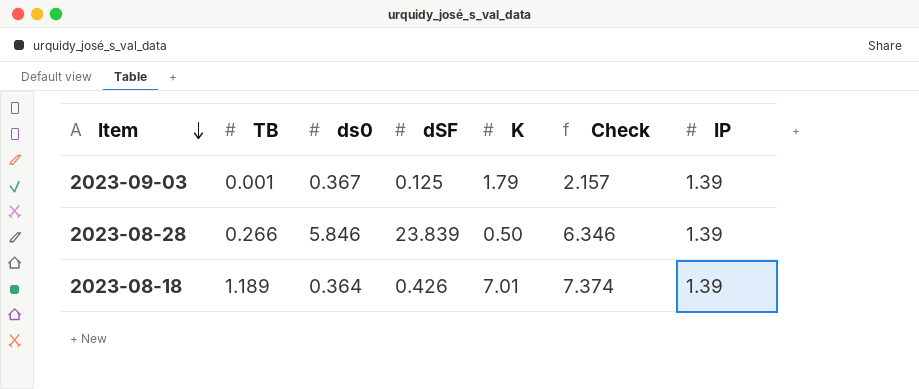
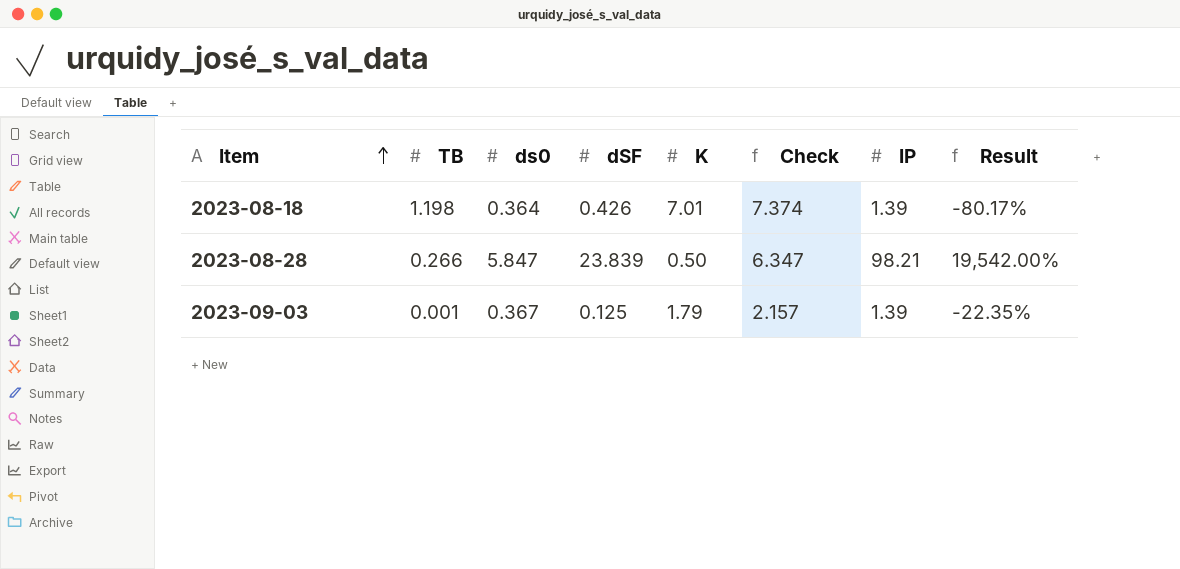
row order: Item descending -> Item ascending
column Result | formula: none -> ([IP] - [K]) / [K]
2023-08-18 | TB: 1.189 -> 1.198
2023-08-28 | ds0: 5.846 -> 5.847
2023-08-28 | Check: 6.346 -> 6.347
2023-08-28 | IP: 1.39 -> 98.21

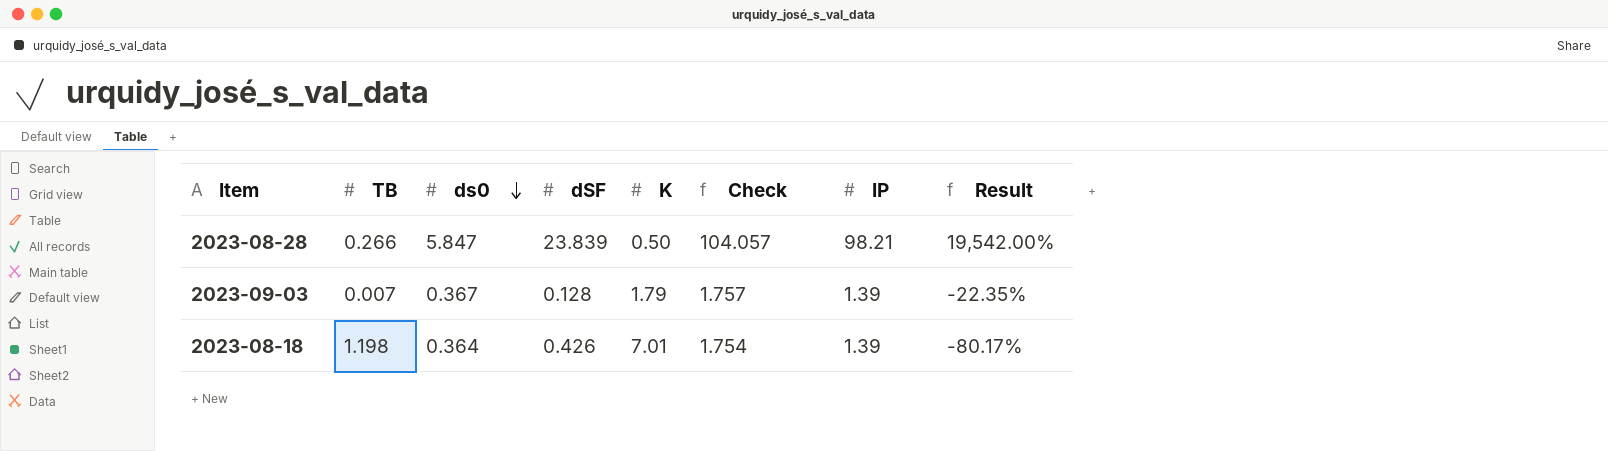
row order: Item ascending -> ds0 descending
column Check | formula: [ds0] + [K] -> [ds0] + [IP]
2023-09-03 | TB: 0.001 -> 0.007
2023-09-03 | dSF: 0.125 -> 0.128

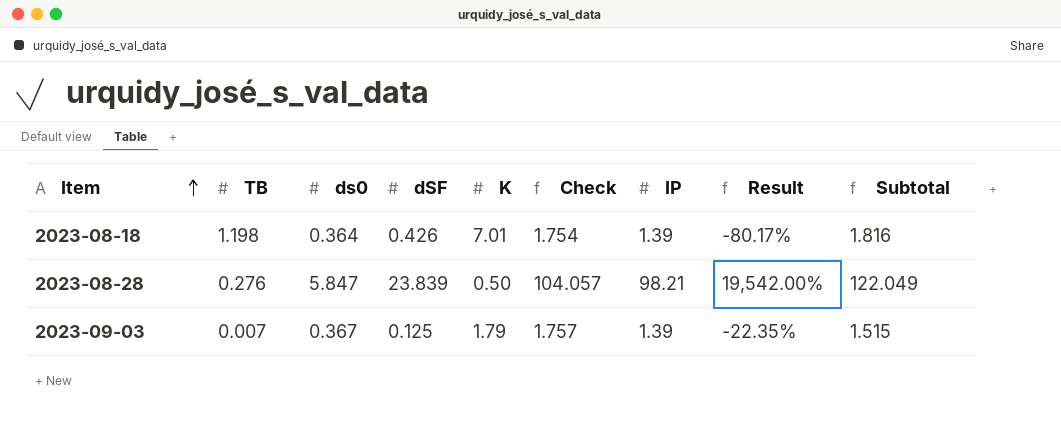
row order: ds0 descending -> Item ascending
column Subtotal | formula: none -> [dSF] + [IP]
2023-08-28 | TB: 0.266 -> 0.276
2023-09-03 | dSF: 0.128 -> 0.125

